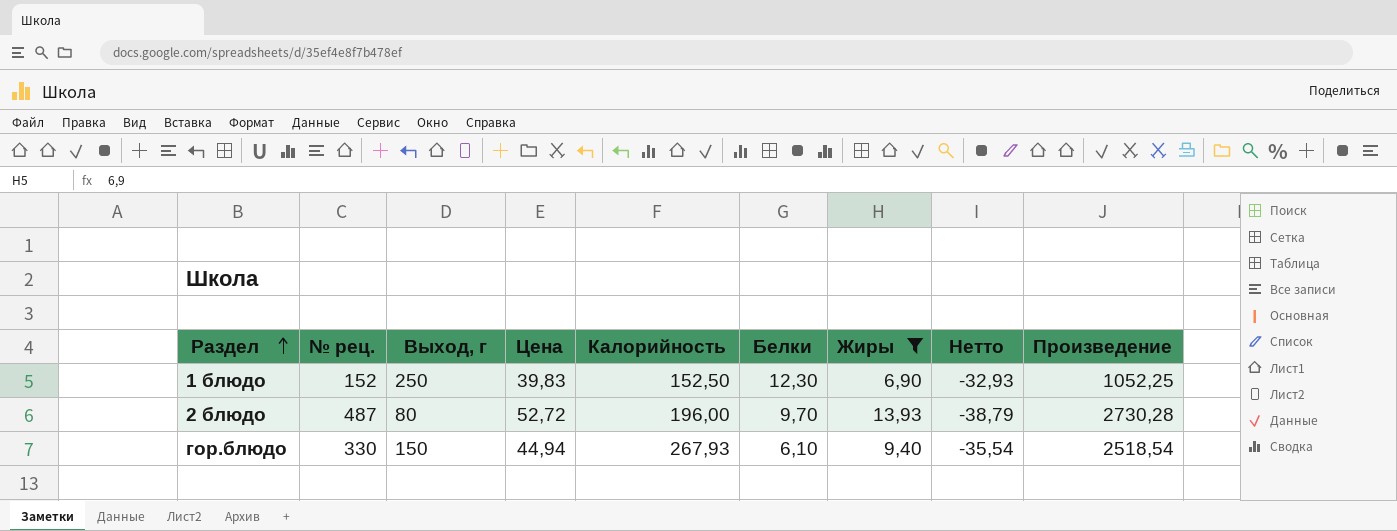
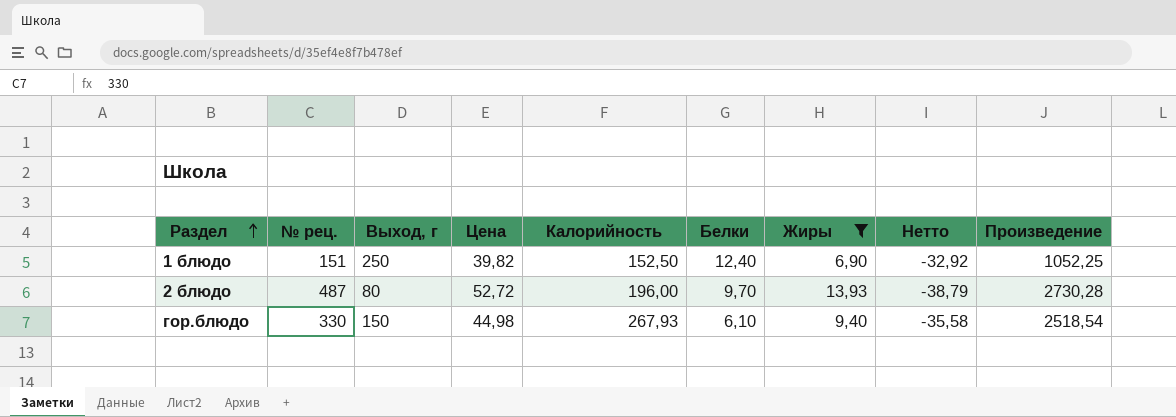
1 блюдо | № рец.: 152 -> 151
1 блюдо | Цена: 39,83 -> 39,82
1 блюдо | Белки: 12,30 -> 12,40
1 блюдо | Нетто: -32,93 -> -32,92
гор.блюдо | Цена: 44,94 -> 44,98
гор.блюдо | Нетто: -35,54 -> -35,58

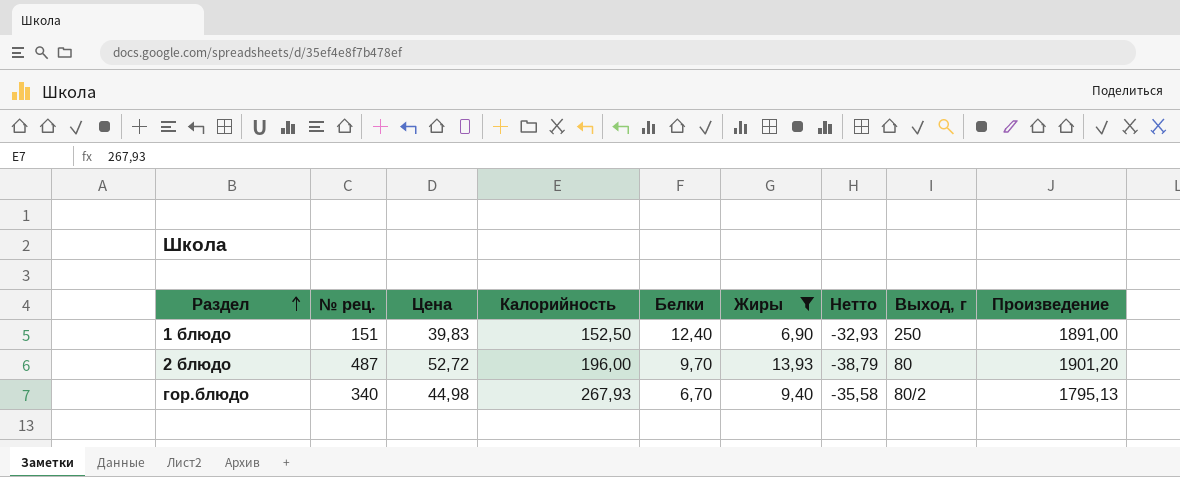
column Выход, г | position: 3 -> 8
column Произведение | formula: [Калорийность] * [Жиры] -> [Калорийность] * [Белки]
1 блюдо | Цена: 39,82 -> 39,83
1 блюдо | Нетто: -32,92 -> -32,93
гор.блюдо | № рец.: 330 -> 340
гор.блюдо | Белки: 6,10 -> 6,70
гор.блюдо | Выход, г: 150 -> 80/2

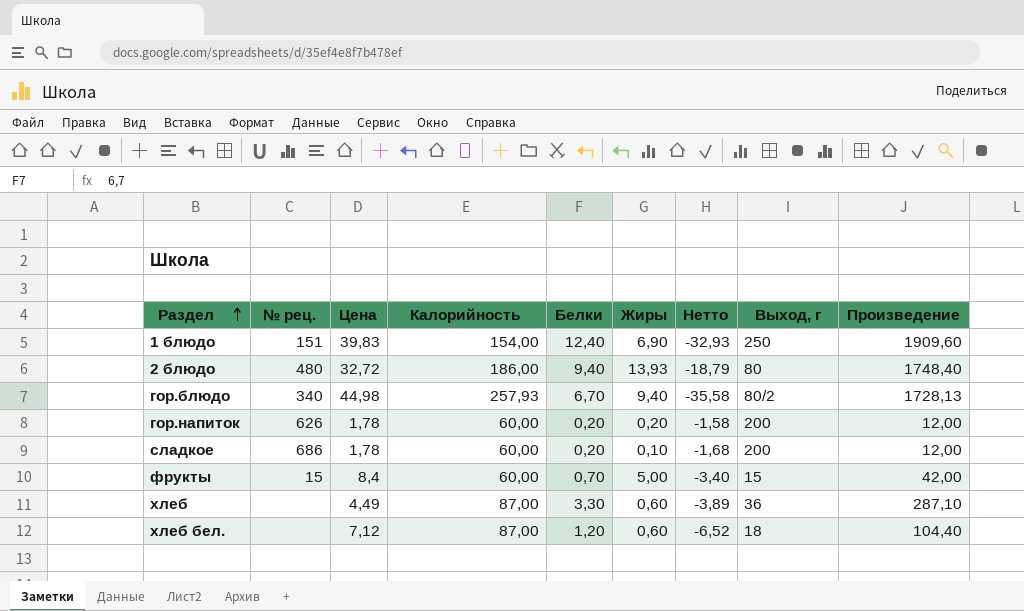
filter: Жиры >= 6,90 -> none
1 блюдо | Калорийность: 152,50 -> 154,00
1 блюдо | Произведение: 1891,00 -> 1909,60
2 блюдо | № рец.: 487 -> 480
2 блюдо | Цена: 52,72 -> 32,72
2 блюдо | Калорийность: 196,00 -> 186,00
2 блюдо | Белки: 9,70 -> 9,40
2 блюдо | Нетто: -38,79 -> -18,79
2 блюдо | Произведение: 1901,20 -> 1748,40
гор.блюдо | Калорийность: 267,93 -> 257,93
гор.блюдо | Произведение: 1795,13 -> 1728,13

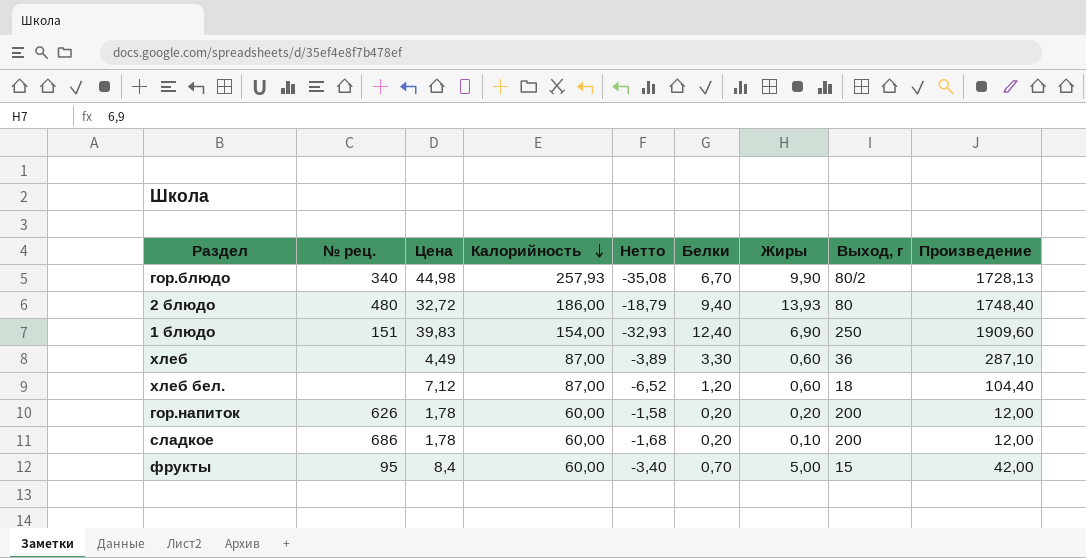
row order: Раздел ascending -> Калорийность descending
column Нетто | position: 7 -> 5
гор.блюдо | Нетто: -35,58 -> -35,08
гор.блюдо | Жиры: 9,40 -> 9,90
фрукты | № рец.: 15 -> 95

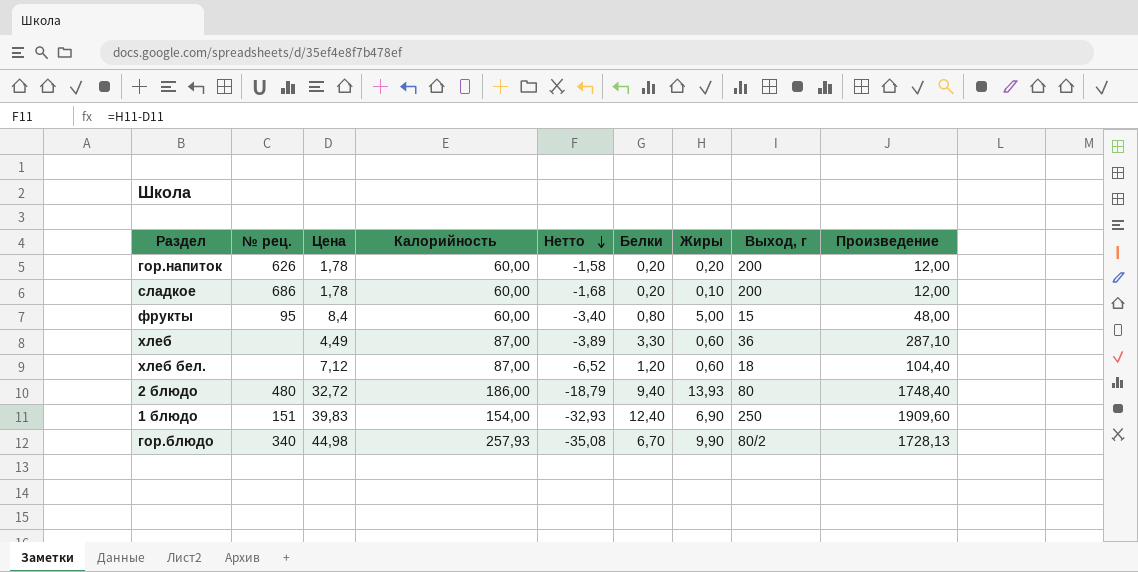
row order: Калорийность descending -> Нетто descending
фрукты | Белки: 0,70 -> 0,80
фрукты | Произведение: 42,00 -> 48,00

